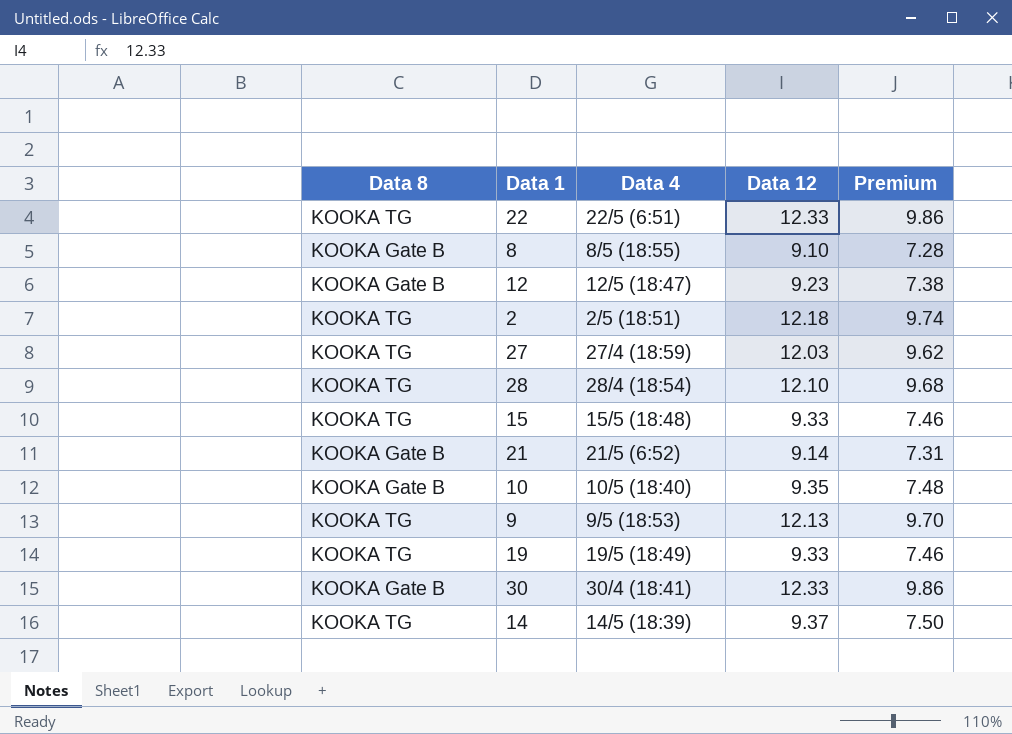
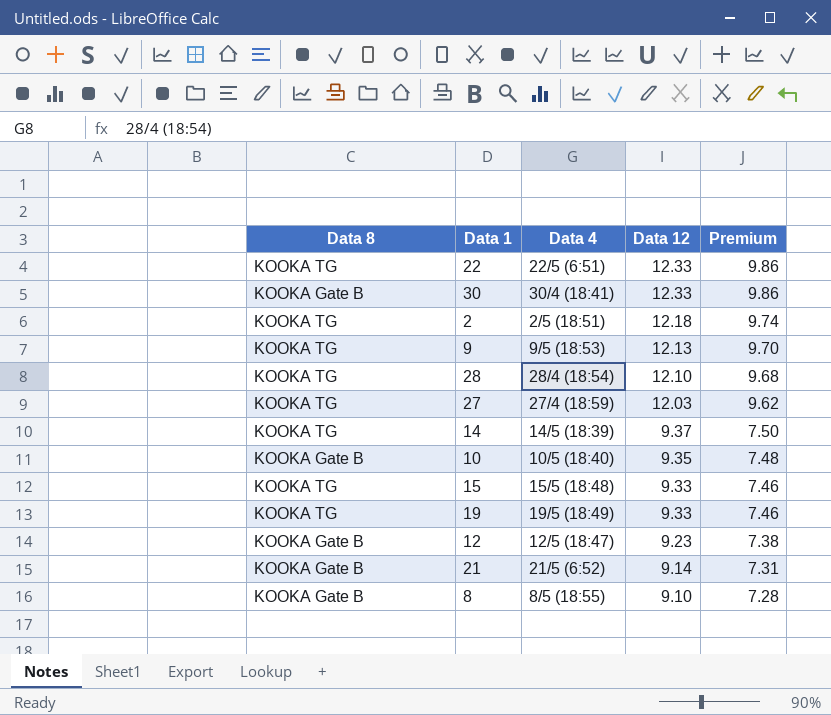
row order: none -> Data 12 descending

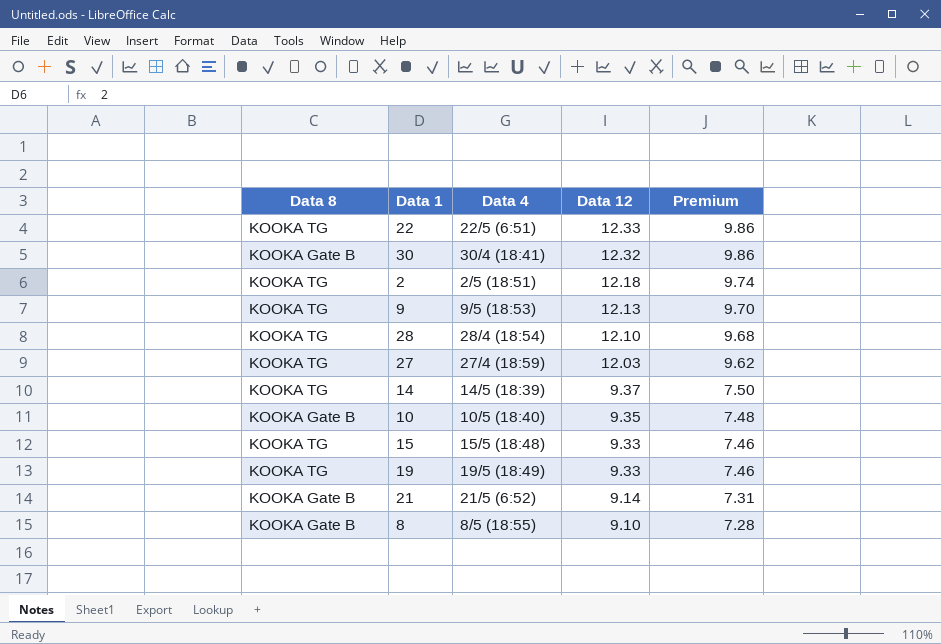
row 12: KOOKA Gate B | 12/5 (18:47) | 9.23 | 7.38 -> none
30 | Data 12: 12.33 -> 12.32

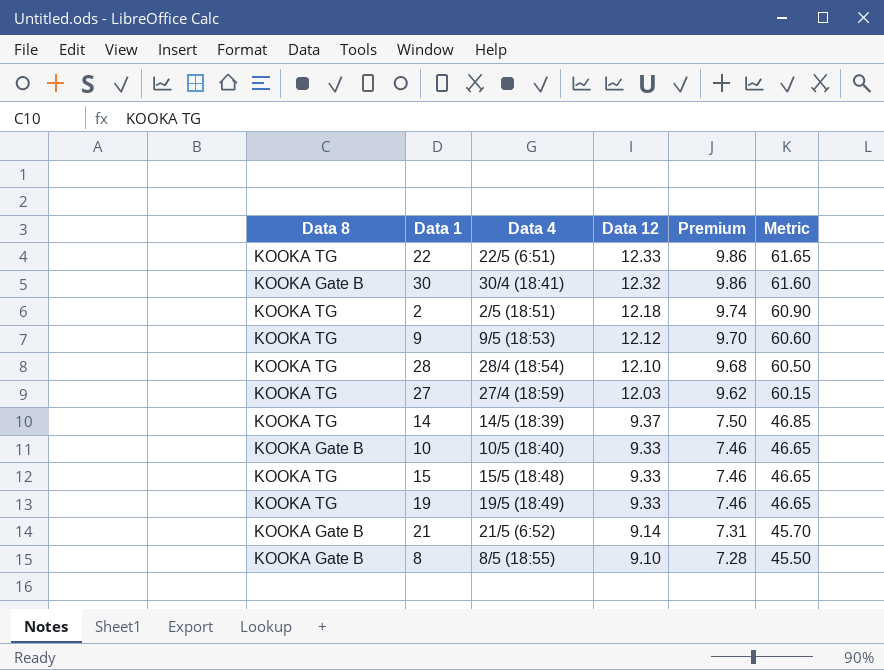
column Metric | formula: none -> [Data 12] * 5
9 | Data 12: 12.13 -> 12.12
10 | Data 12: 9.35 -> 9.33
10 | Premium: 7.48 -> 7.46

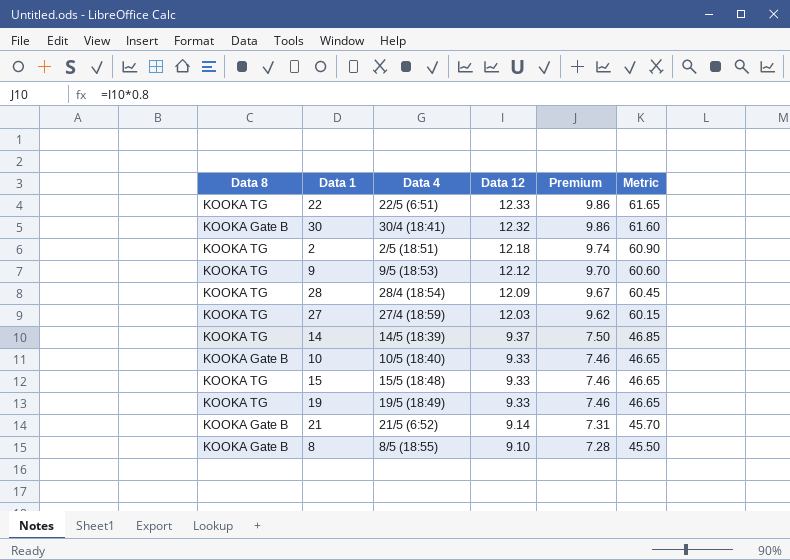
28 | Data 12: 12.10 -> 12.09
28 | Premium: 9.68 -> 9.67
28 | Metric: 60.50 -> 60.45

